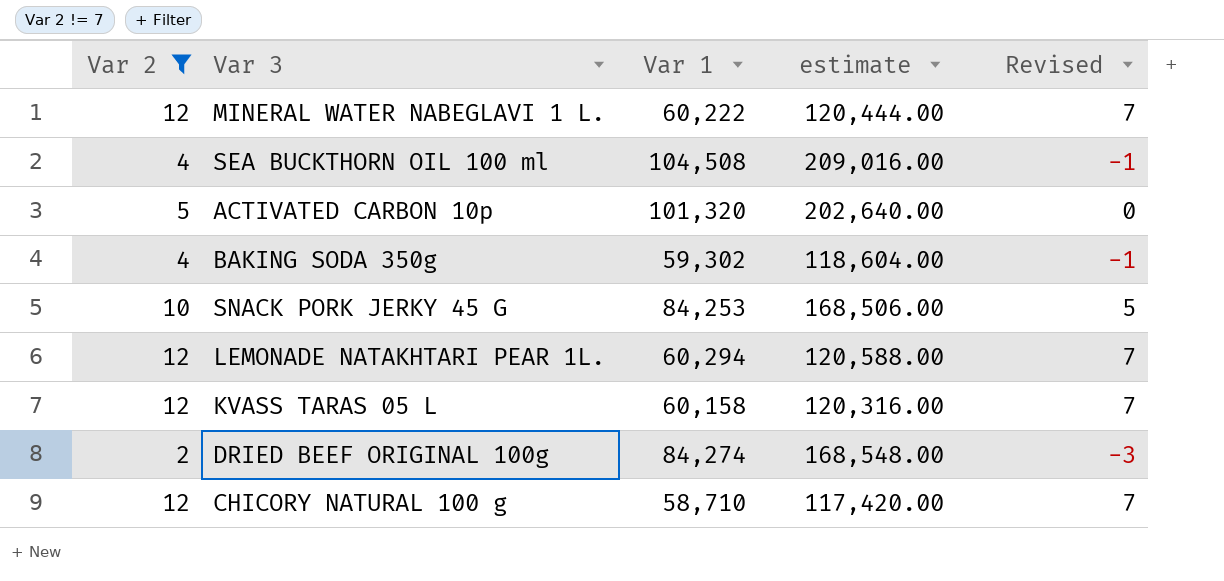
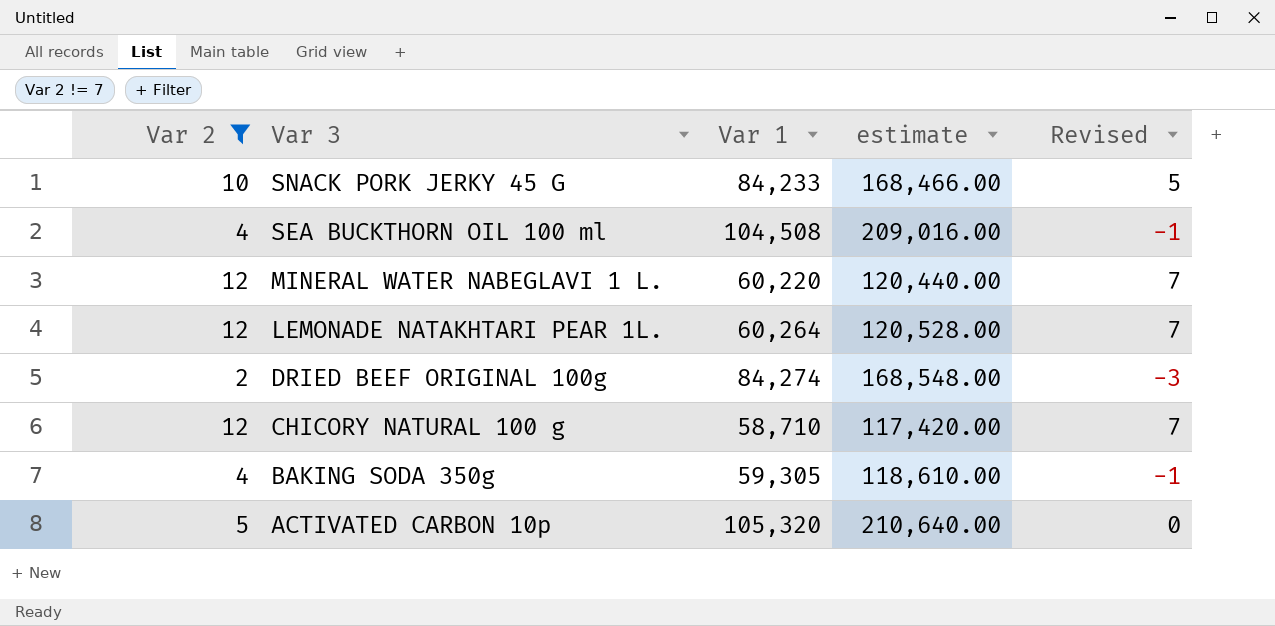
row order: none -> Var 3 descending
row KVASS TARAS 05 L: 12 | 60,158 | 120,316.00 | 7 -> none
SNACK PORK JERKY 45 G | Var 1: 84,253 -> 84,233
SNACK PORK JERKY 45 G | estimate: 168,506.00 -> 168,466.00
MINERAL WATER NABEGLAVI 1 L. | Var 1: 60,222 -> 60,220
MINERAL WATER NABEGLAVI 1 L. | estimate: 120,444.00 -> 120,440.00
LEMONADE NATAKHTARI PEAR 1L. | Var 1: 60,294 -> 60,264
LEMONADE NATAKHTARI PEAR 1L. | estimate: 120,588.00 -> 120,528.00
BAKING SODA 350g | Var 1: 59,302 -> 59,305
BAKING SODA 350g | estimate: 118,604.00 -> 118,610.00
ACTIVATED CARBON 10p | Var 1: 101,320 -> 105,320
ACTIVATED CARBON 10p | estimate: 202,640.00 -> 210,640.00

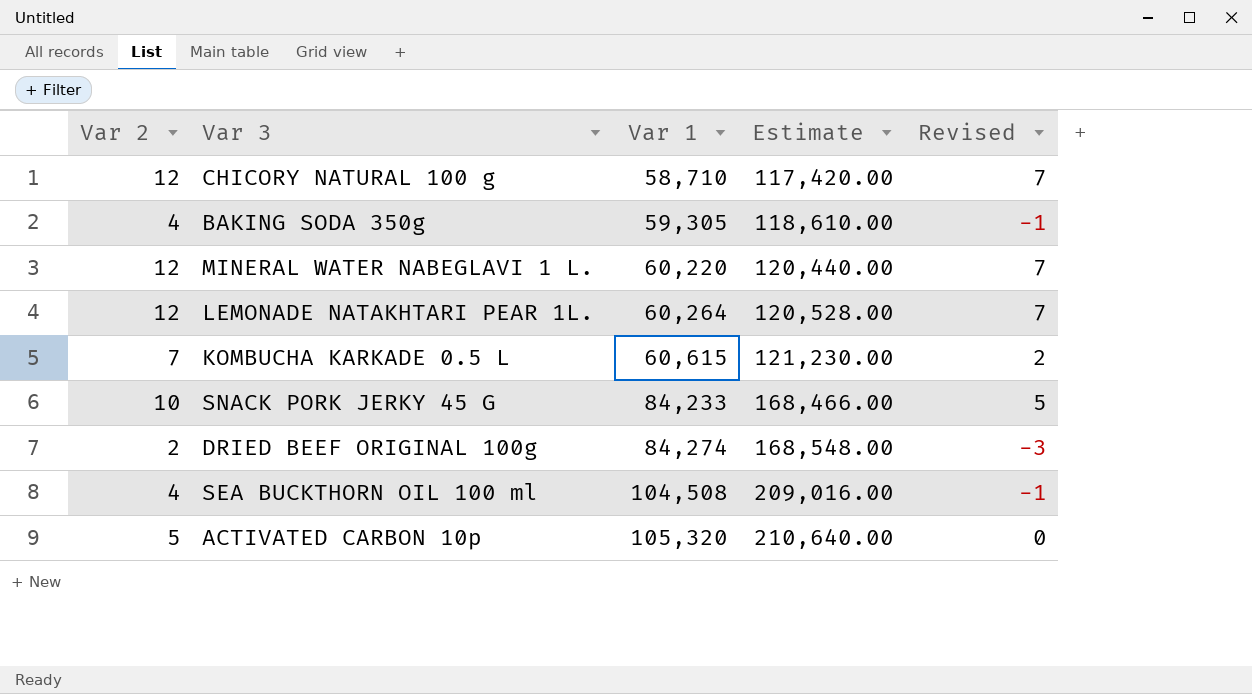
filter: Var 2 != 7 -> none
row order: Var 3 descending -> Var 1 ascending
column name: estimate -> Estimate

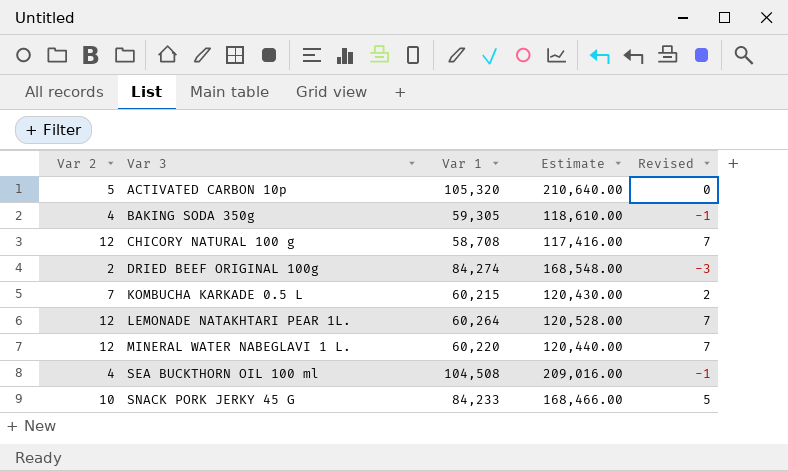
row order: Var 1 ascending -> Var 3 ascending
CHICORY NATURAL 100 g | Var 1: 58,710 -> 58,708
CHICORY NATURAL 100 g | Estimate: 117,420.00 -> 117,416.00
KOMBUCHA KARKADE 0.5 L | Var 1: 60,615 -> 60,215
KOMBUCHA KARKADE 0.5 L | Estimate: 121,230.00 -> 120,430.00

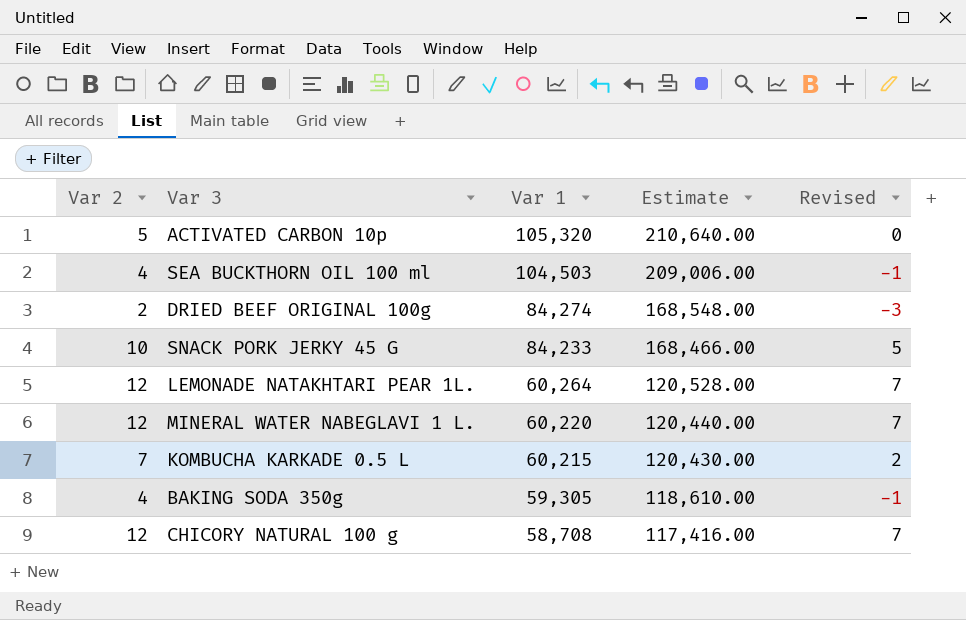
row order: Var 3 ascending -> Var 1 descending
SEA BUCKTHORN OIL 100 ml | Var 1: 104,508 -> 104,503
SEA BUCKTHORN OIL 100 ml | Estimate: 209,016.00 -> 209,006.00

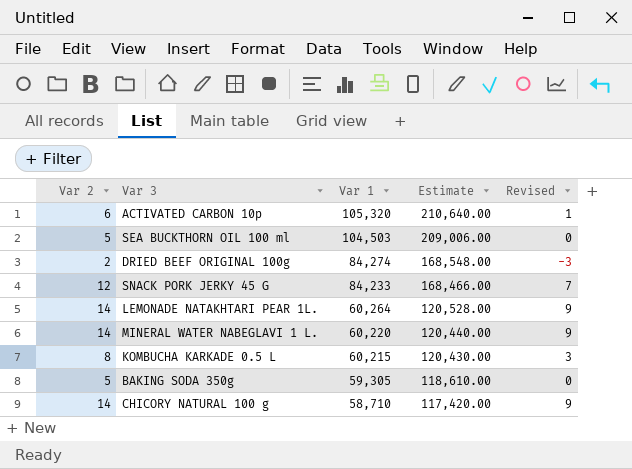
ACTIVATED CARBON 10p | Var 2: 5 -> 6
ACTIVATED CARBON 10p | Revised: 0 -> 1
SEA BUCKTHORN OIL 100 ml | Var 2: 4 -> 5
SEA BUCKTHORN OIL 100 ml | Revised: -1 -> 0
SNACK PORK JERKY 45 G | Var 2: 10 -> 12
SNACK PORK JERKY 45 G | Revised: 5 -> 7
LEMONADE NATAKHTARI PEAR 1L. | Var 2: 12 -> 14
LEMONADE NATAKHTARI PEAR 1L. | Revised: 7 -> 9
MINERAL WATER NABEGLAVI 1 L. | Var 2: 12 -> 14
MINERAL WATER NABEGLAVI 1 L. | Revised: 7 -> 9
KOMBUCHA KARKADE 0.5 L | Var 2: 7 -> 8
KOMBUCHA KARKADE 0.5 L | Revised: 2 -> 3
BAKING SODA 350g | Var 2: 4 -> 5
BAKING SODA 350g | Revised: -1 -> 0
CHICORY NATURAL 100 g | Var 2: 12 -> 14
CHICORY NATURAL 100 g | Var 1: 58,708 -> 58,710
CHICORY NATURAL 100 g | Estimate: 117,416.00 -> 117,420.00
CHICORY NATURAL 100 g | Revised: 7 -> 9

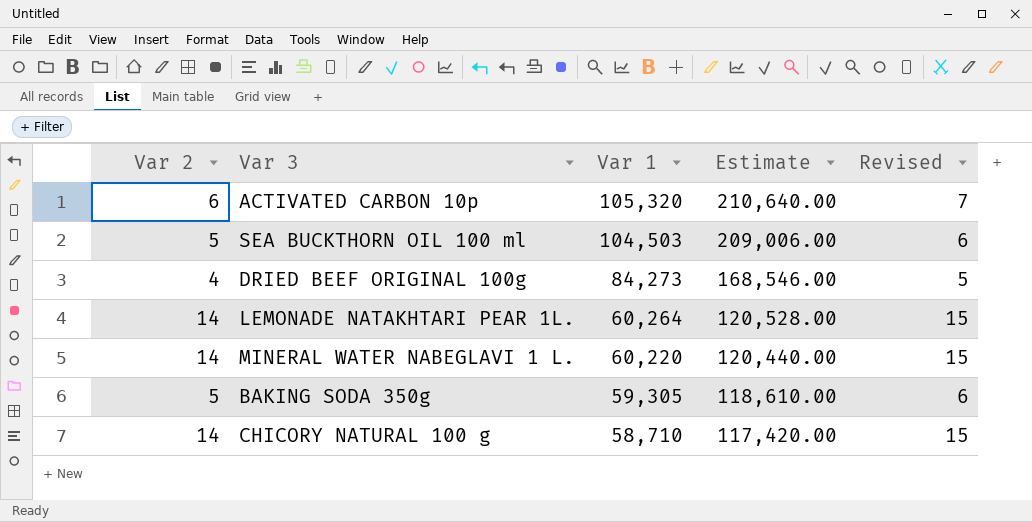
column Revised | formula: [Var 2] - 5 -> [Var 2] + 1
row SNACK PORK JERKY 45 G: 12 | 84,233 | 168,466.00 | 7 -> none
row KOMBUCHA KARKADE 0.5 L: 8 | 60,215 | 120,430.00 | 3 -> none
DRIED BEEF ORIGINAL 100g | Var 2: 2 -> 4
DRIED BEEF ORIGINAL 100g | Var 1: 84,274 -> 84,273
DRIED BEEF ORIGINAL 100g | Estimate: 168,548.00 -> 168,546.00

